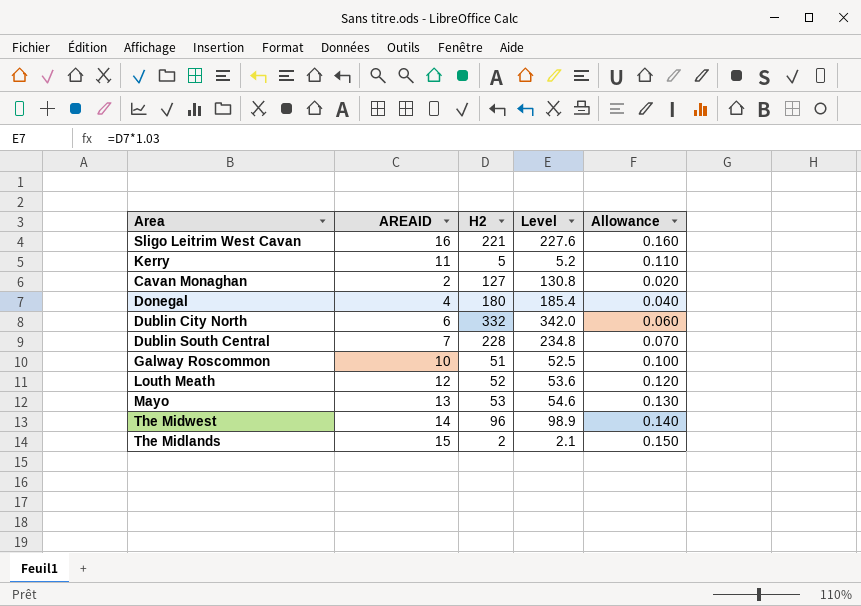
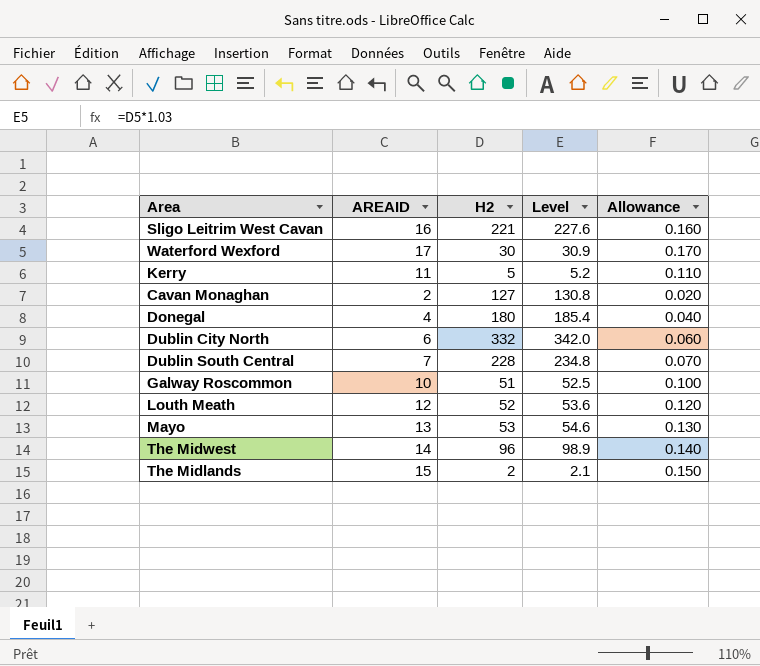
row Waterford Wexford: none -> 17 | 30 | 30.9 | 0.170

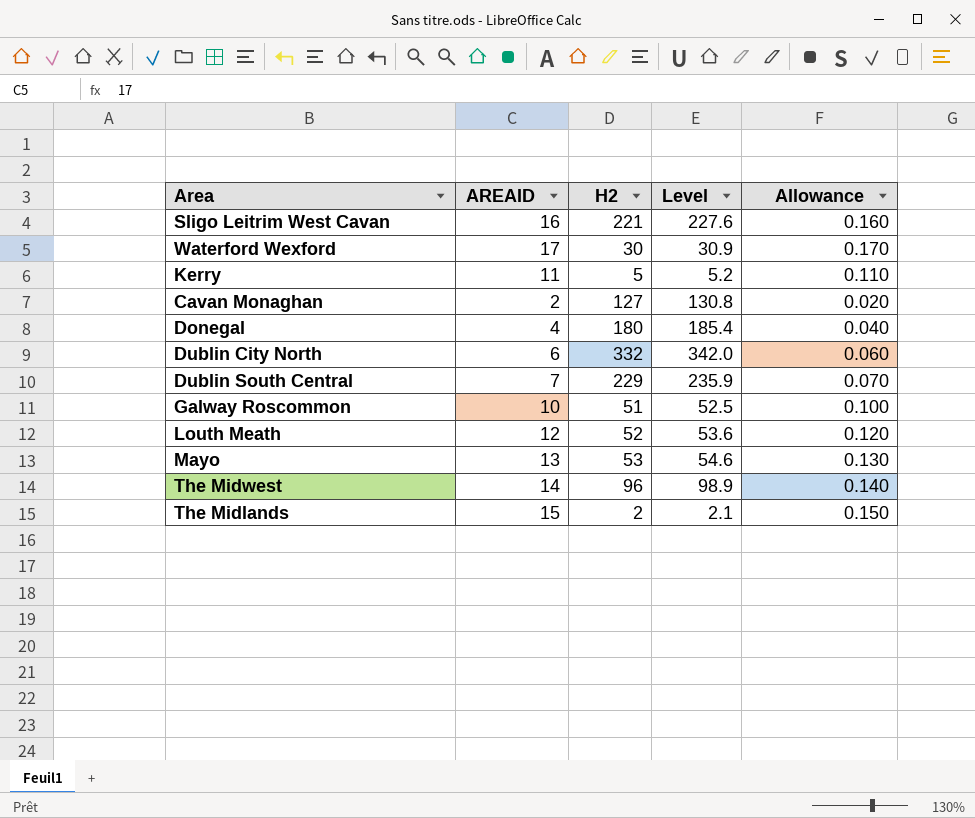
Dublin South Central | H2: 228 -> 229
Dublin South Central | Level: 234.8 -> 235.9

